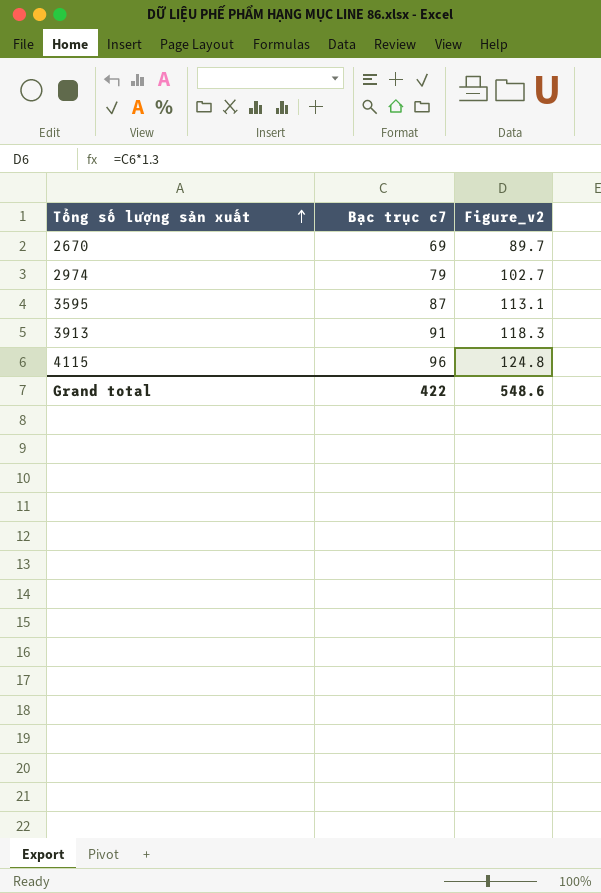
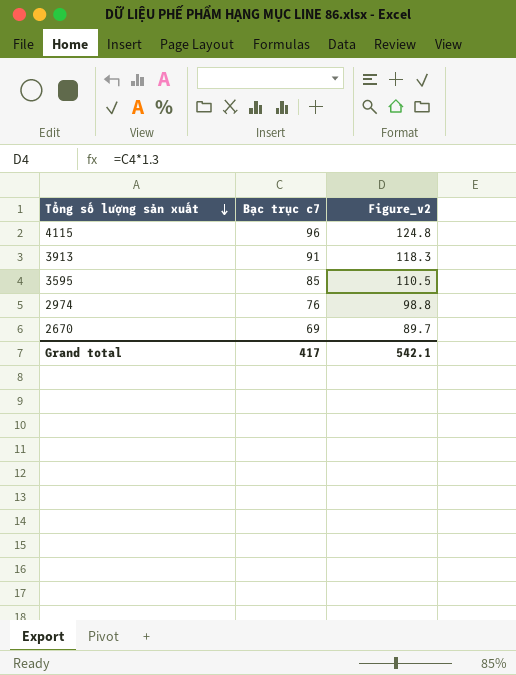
row order: Tổng số lượng sản xuất ascending -> Tổng số lượng sản xuất descending
3595 | Bạc trục c7: 87 -> 85
3595 | Figure_v2: 113.1 -> 110.5
2974 | Bạc trục c7: 79 -> 76
2974 | Figure_v2: 102.7 -> 98.8
Grand total | Bạc trục c7: 422 -> 417
Grand total | Figure_v2: 548.6 -> 542.1

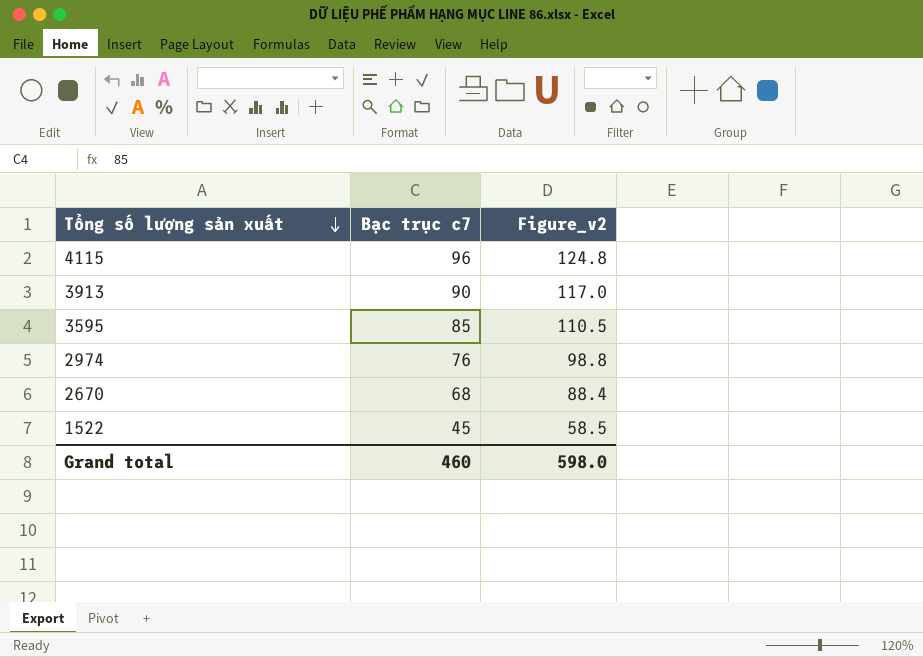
3913 | Bạc trục c7: 91 -> 90
3913 | Figure_v2: 118.3 -> 117.0
2670 | Bạc trục c7: 69 -> 68
2670 | Figure_v2: 89.7 -> 88.4
row 1522: none -> 45 | 58.5
Grand total | Bạc trục c7: 417 -> 460
Grand total | Figure_v2: 542.1 -> 598.0

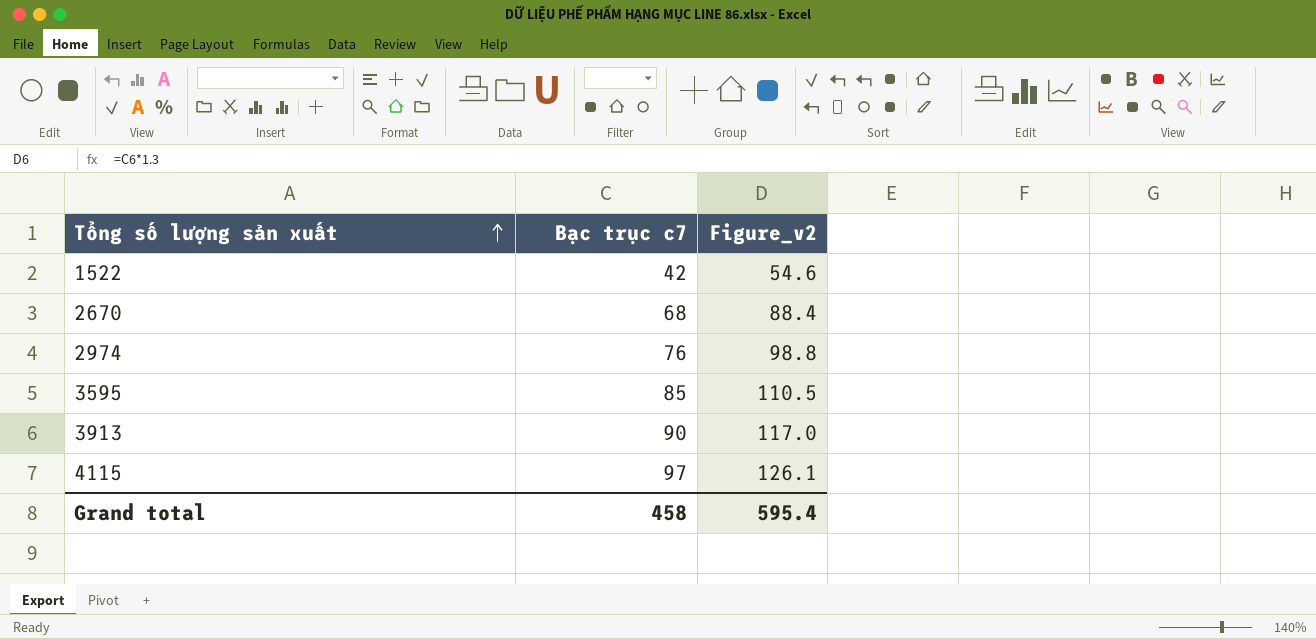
row order: Tổng số lượng sản xuất descending -> Tổng số lượng sản xuất ascending
1522 | Bạc trục c7: 45 -> 42
1522 | Figure_v2: 58.5 -> 54.6
4115 | Bạc trục c7: 96 -> 97
4115 | Figure_v2: 124.8 -> 126.1
Grand total | Bạc trục c7: 460 -> 458
Grand total | Figure_v2: 598.0 -> 595.4

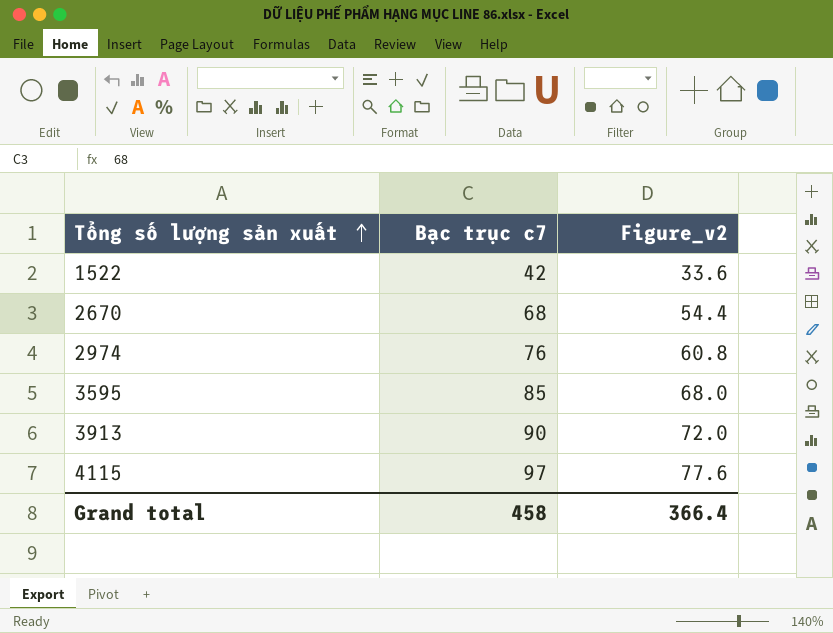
column Figure_v2 | formula: [Bạc trục c7] * 1.3 -> [Bạc trục c7] * 0.8
Grand total | Figure_v2: 595.4 -> 366.4

